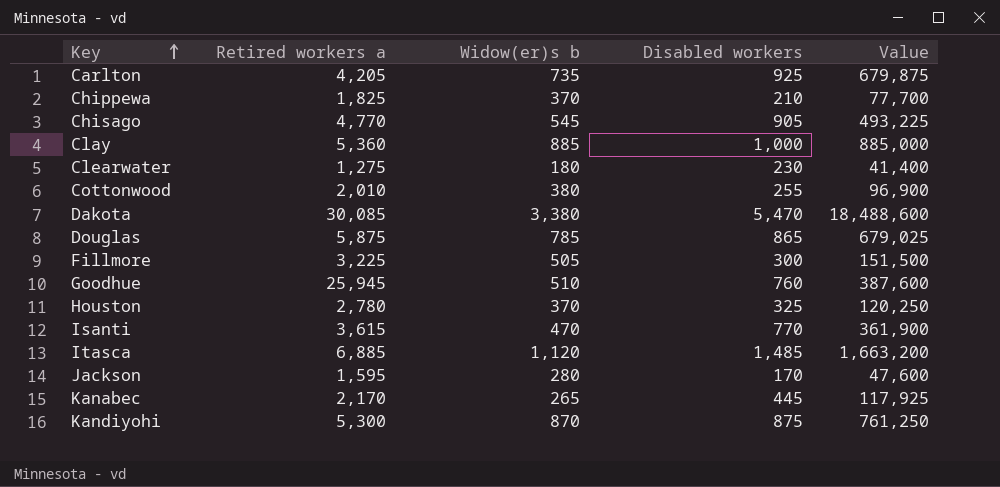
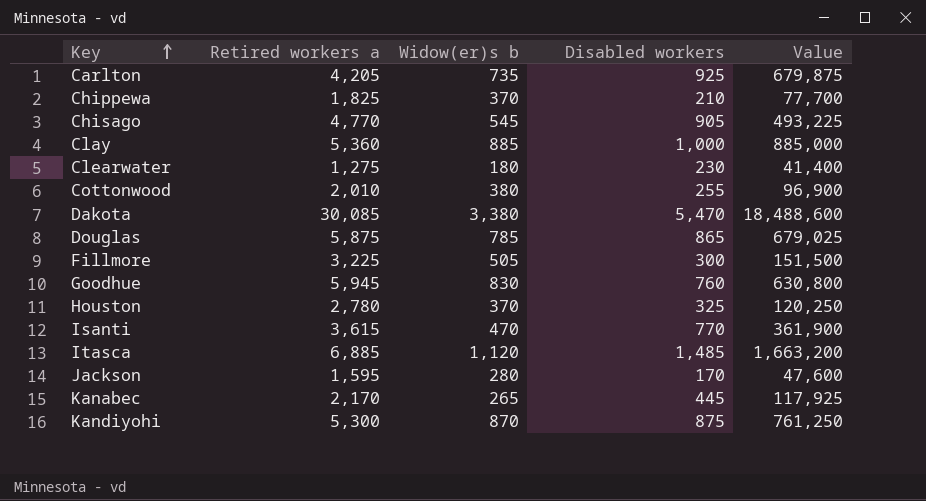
Goodhue | Retired workers a: 25,945 -> 5,945
Goodhue | Widow(er)s b: 510 -> 830
Goodhue | Value: 387,600 -> 630,800

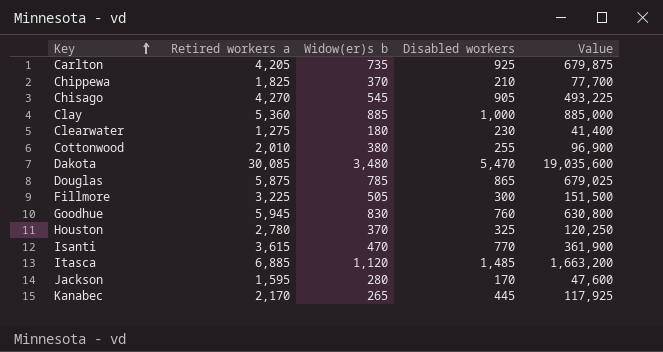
row Kandiyohi: 5,300 | 870 | 875 | 761,250 -> none
Chisago | Retired workers a: 4,770 -> 4,270
Dakota | Widow(er)s b: 3,380 -> 3,480
Dakota | Value: 18,488,600 -> 19,035,600

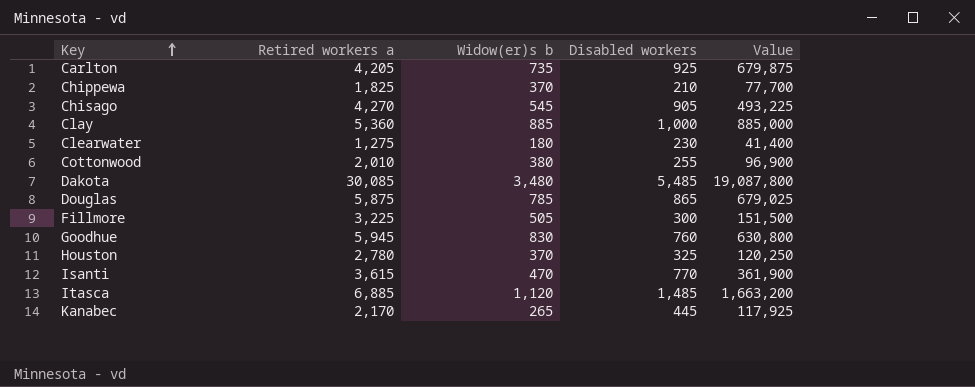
row Jackson: 1,595 | 280 | 170 | 47,600 -> none
Dakota | Disabled workers: 5,470 -> 5,485
Dakota | Value: 19,035,600 -> 19,087,800

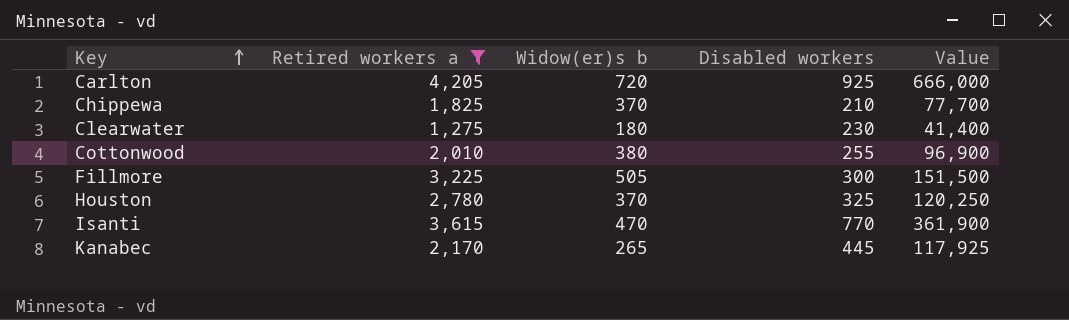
filter: none -> Retired workers a <= 4,205
Carlton | Widow(er)s b: 735 -> 720
Carlton | Value: 679,875 -> 666,000

